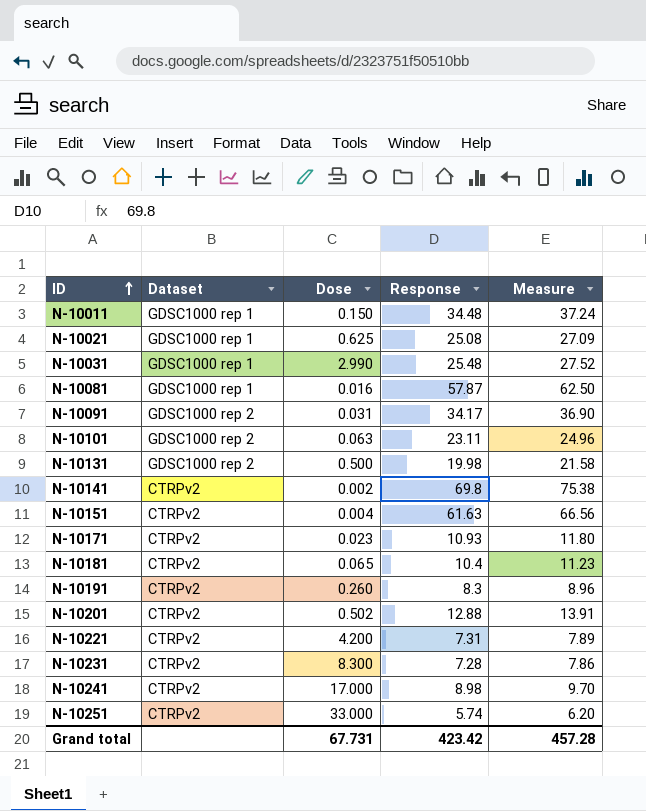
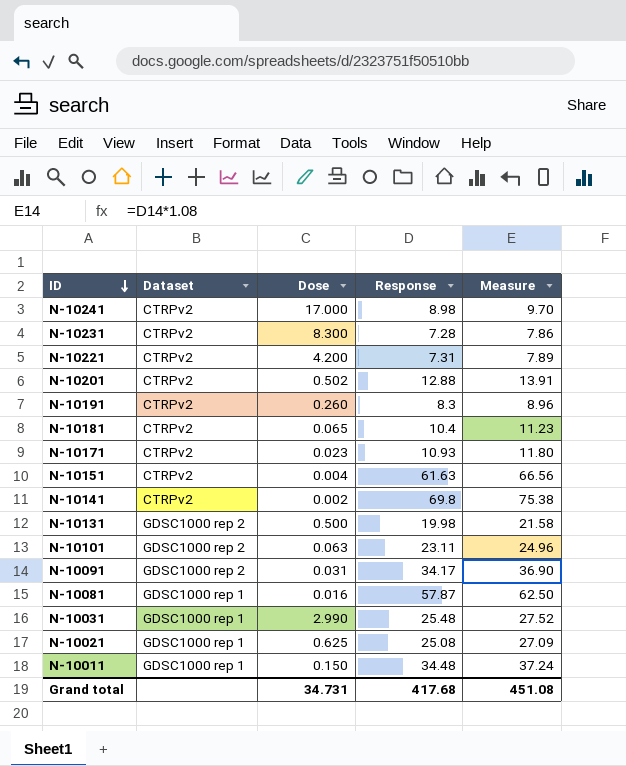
row order: ID ascending -> ID descending
row N-10251: CTRPv2 | 33.000 | 5.74 | 6.20 -> none
Grand total | Dose: 67.731 -> 34.731
Grand total | Response: 423.42 -> 417.68
Grand total | Measure: 457.28 -> 451.08

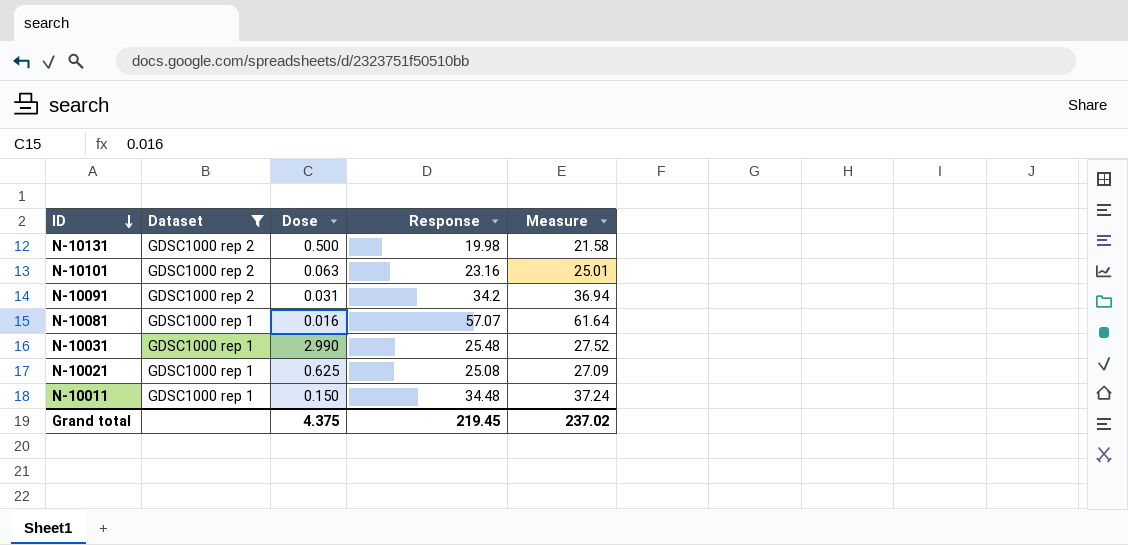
filter: none -> Dataset != CTRPv2
N-10101 | Response: 23.11 -> 23.16
N-10101 | Measure: 24.96 -> 25.01
N-10091 | Response: 34.17 -> 34.2
N-10091 | Measure: 36.90 -> 36.94
N-10081 | Response: 57.87 -> 57.07
N-10081 | Measure: 62.50 -> 61.64
Grand total | Dose: 34.731 -> 4.375
Grand total | Response: 417.68 -> 219.45
Grand total | Measure: 451.08 -> 237.02

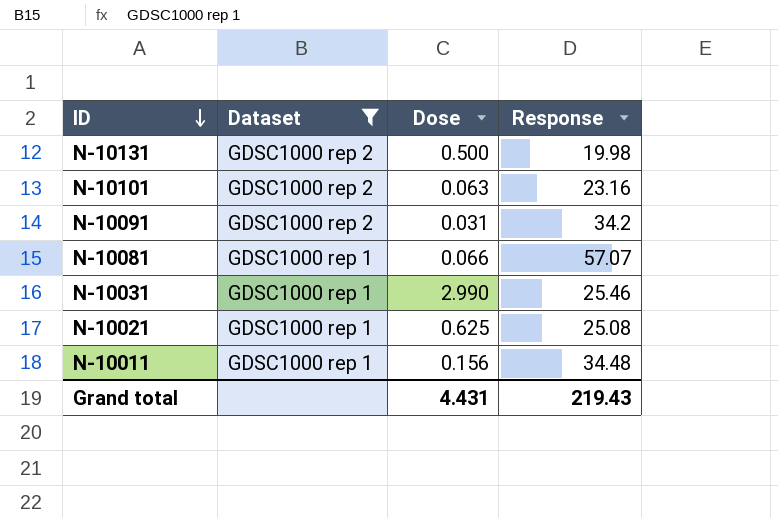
column Measure | formula: [Response] * 1.08 -> none
N-10081 | Dose: 0.016 -> 0.066
N-10031 | Response: 25.48 -> 25.46
N-10011 | Dose: 0.150 -> 0.156
Grand total | Dose: 4.375 -> 4.431
Grand total | Response: 219.45 -> 219.43

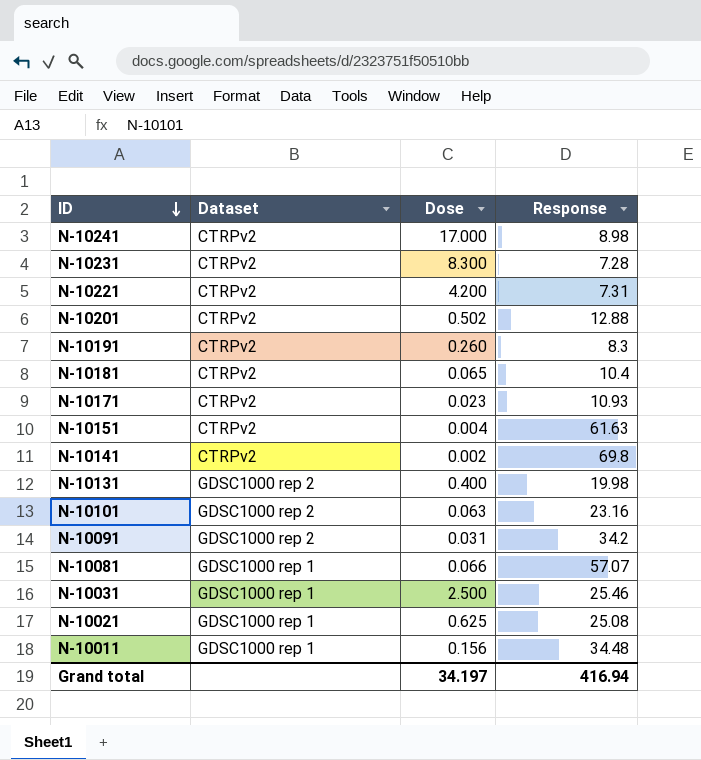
filter: Dataset != CTRPv2 -> none
N-10131 | Dose: 0.500 -> 0.400
N-10031 | Dose: 2.990 -> 2.500
Grand total | Dose: 4.431 -> 34.197
Grand total | Response: 219.43 -> 416.94

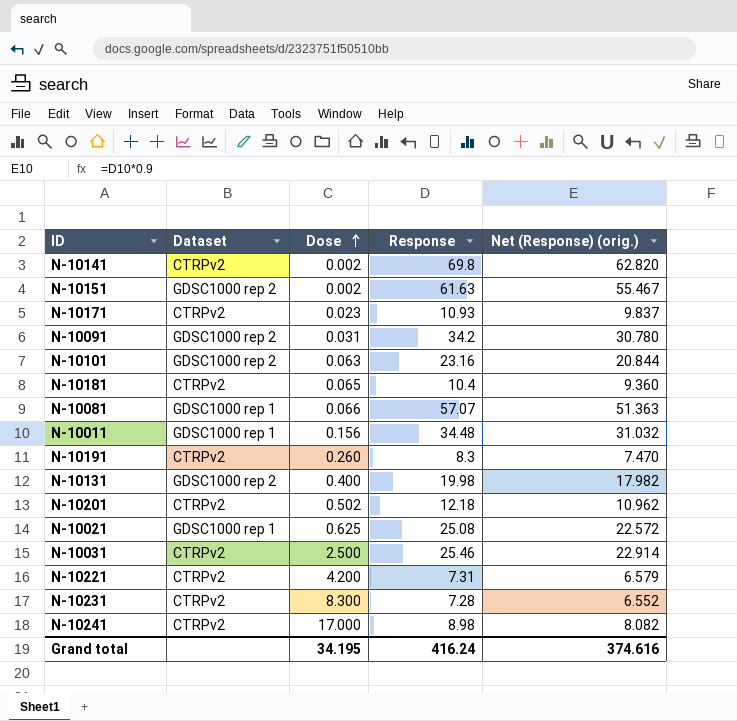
row order: ID descending -> Dose ascending
column Net (Response) (orig.) | formula: none -> [Response] * 0.9
N-10151 | Dataset: CTRPv2 -> GDSC1000 rep 2
N-10151 | Dose: 0.004 -> 0.002
N-10201 | Response: 12.88 -> 12.18
N-10031 | Dataset: GDSC1000 rep 1 -> CTRPv2
Grand total | Dose: 34.197 -> 34.195
Grand total | Response: 416.94 -> 416.24

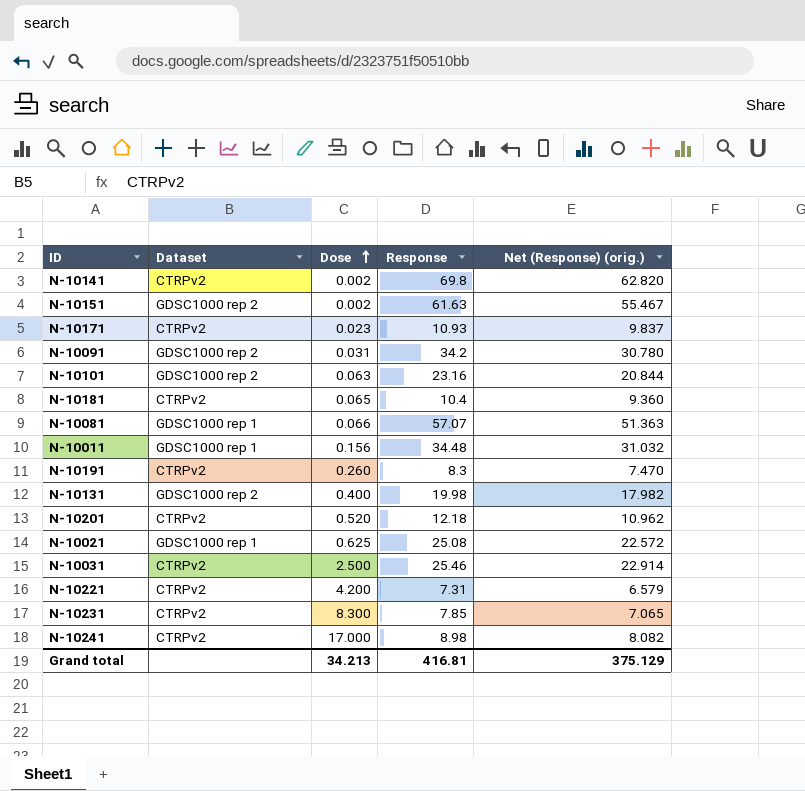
N-10201 | Dose: 0.502 -> 0.520
N-10231 | Response: 7.28 -> 7.85
N-10231 | Net (Response) (orig.): 6.552 -> 7.065
Grand total | Dose: 34.195 -> 34.213
Grand total | Response: 416.24 -> 416.81
Grand total | Net (Response) (orig.): 374.616 -> 375.129

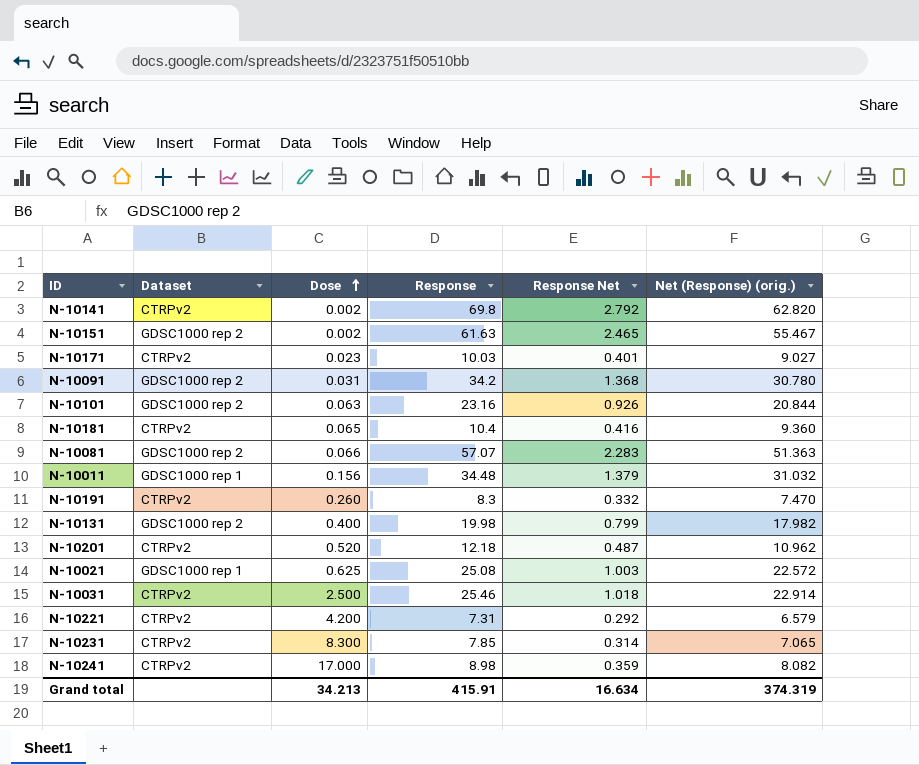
column Response Net | formula: none -> [Response] * 0.04
N-10171 | Response: 10.93 -> 10.03
N-10171 | Net (Response) (orig.): 9.837 -> 9.027
N-10081 | Dataset: GDSC1000 rep 1 -> GDSC1000 rep 2
Grand total | Response: 416.81 -> 415.91
Grand total | Net (Response) (orig.): 375.129 -> 374.319

